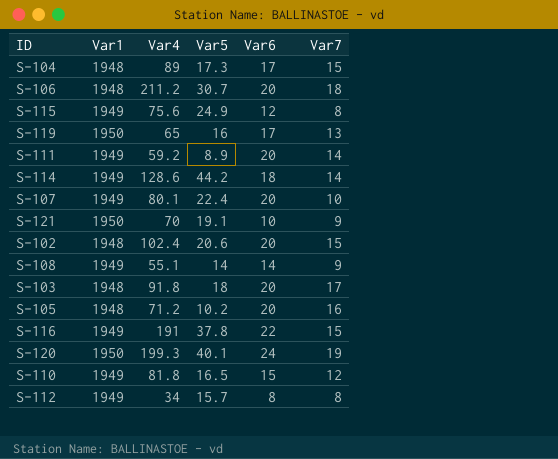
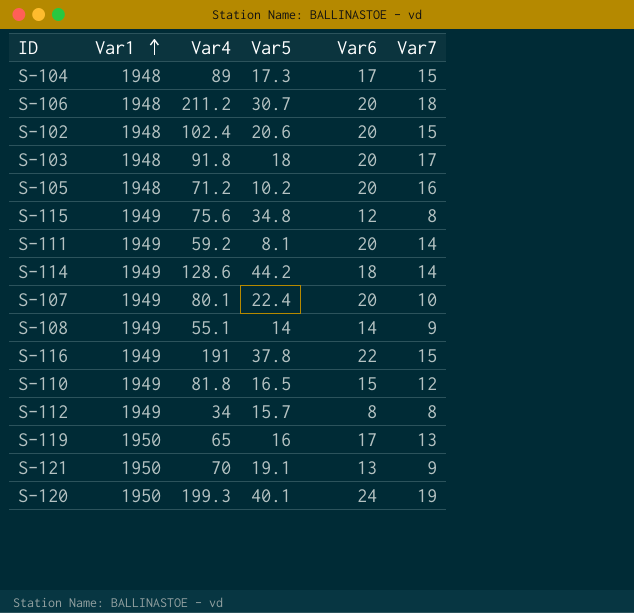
row order: none -> Var1 ascending
S-115 | Var5: 24.9 -> 34.8
S-111 | Var5: 8.9 -> 8.1
S-121 | Var6: 10 -> 13

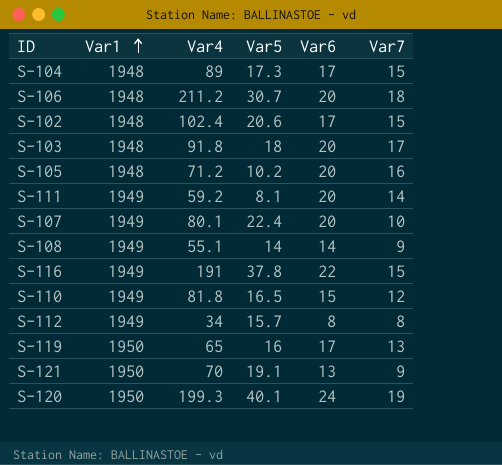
row S-115: 1949 | 75.6 | 34.8 | 12 | 8 -> none
row S-114: 1949 | 128.6 | 44.2 | 18 | 14 -> none
S-102 | Var6: 20 -> 17

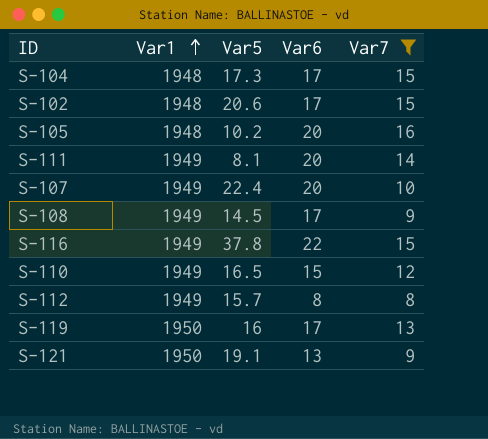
filter: none -> Var7 <= 16
column Var4 | position: 3 -> none
S-108 | Var5: 14 -> 14.5
S-108 | Var6: 14 -> 17

